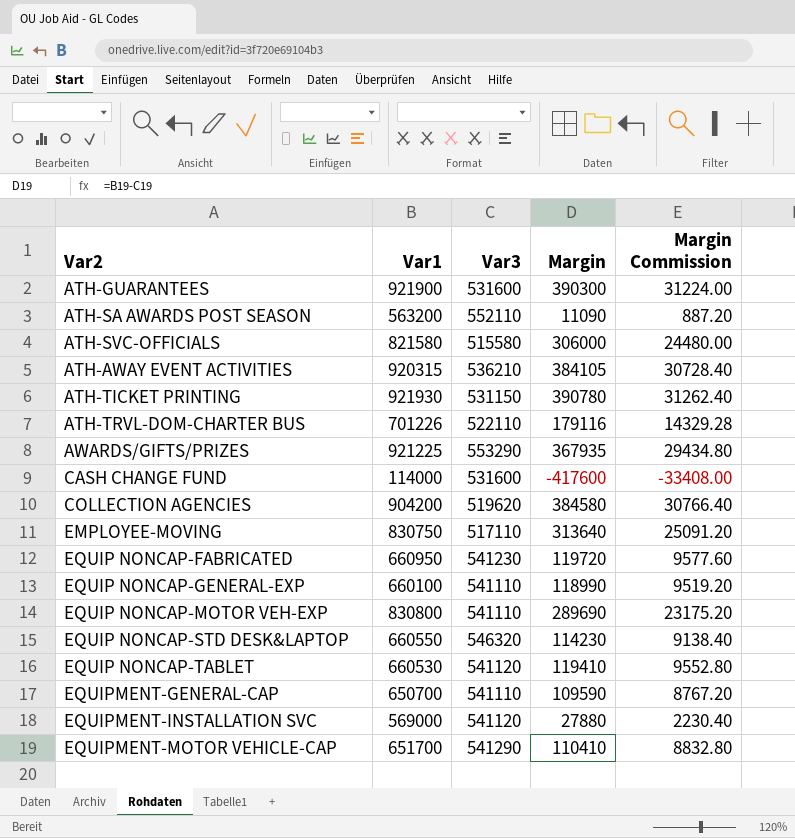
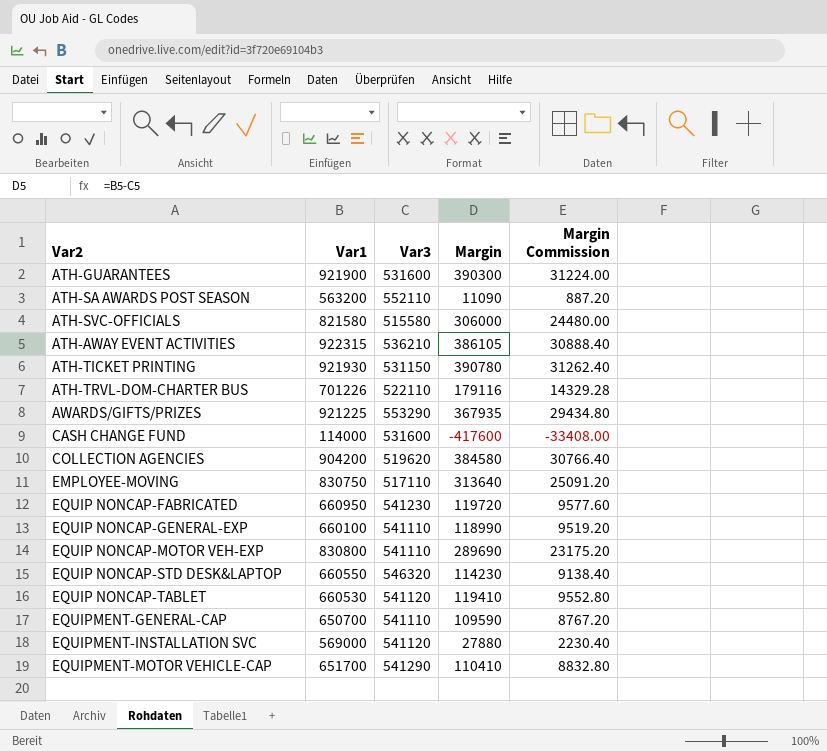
ATH-AWAY EVENT ACTIVITIES | Var1: 920315 -> 922315
ATH-AWAY EVENT ACTIVITIES | Margin: 384105 -> 386105
ATH-AWAY EVENT ACTIVITIES | Margin Commission: 30728.40 -> 30888.40

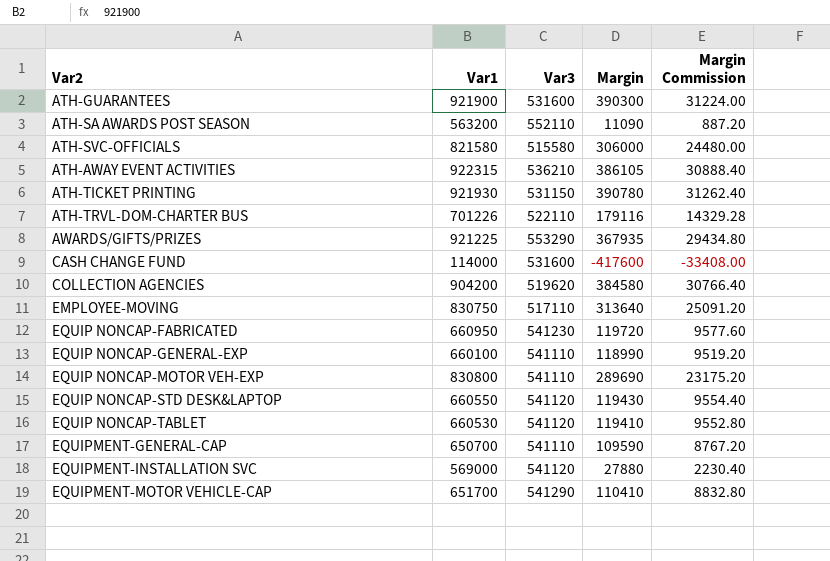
EQUIP NONCAP-STD DESK&LAPTOP | Var3: 546320 -> 541120
EQUIP NONCAP-STD DESK&LAPTOP | Margin: 114230 -> 119430
EQUIP NONCAP-STD DESK&LAPTOP | Margin Commission: 9138.40 -> 9554.40

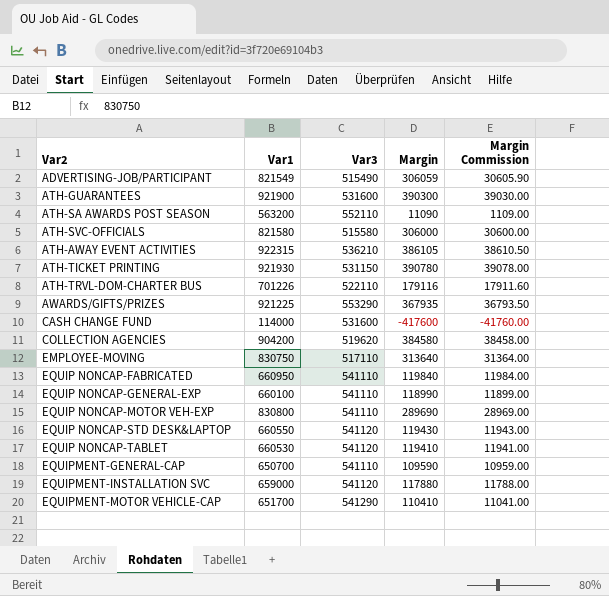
column Margin Commission | formula: [Margin] * 0.08 -> [Margin] * 0.1
row ADVERTISING-JOB/PARTICIPANT: none -> 821549 | 515490 | 306059 | 30605.90
EQUIP NONCAP-FABRICATED | Var3: 541230 -> 541110
EQUIP NONCAP-FABRICATED | Margin: 119720 -> 119840
EQUIPMENT-INSTALLATION SVC | Var1: 569000 -> 659000
EQUIPMENT-INSTALLATION SVC | Margin: 27880 -> 117880

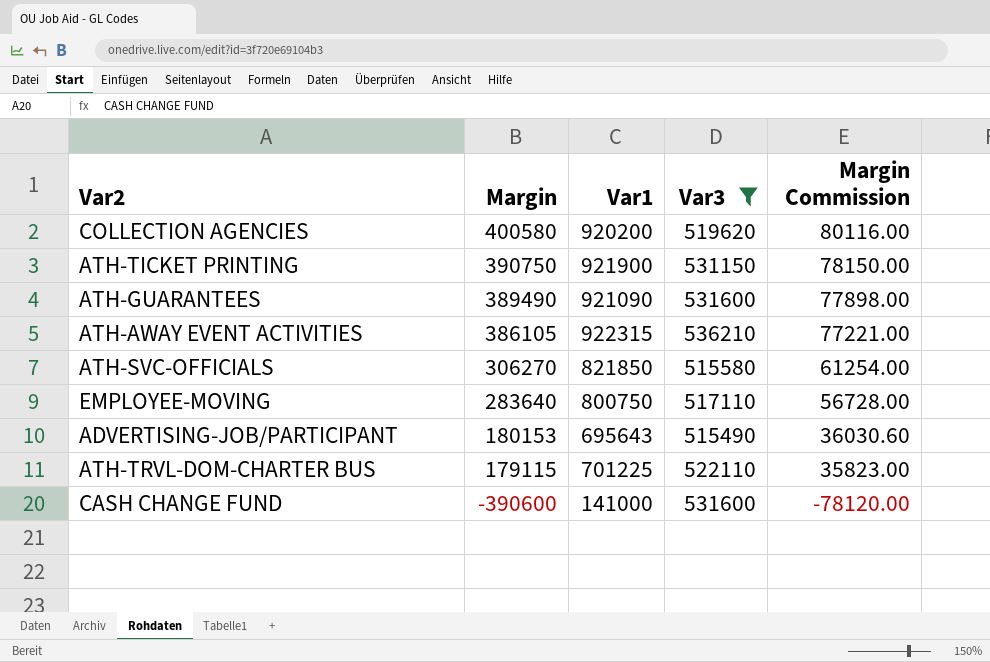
filter: none -> Var3 <= 536210
row order: none -> Margin descending
column Margin | position: 4 -> 2
column Margin Commission | formula: [Margin] * 0.1 -> [Margin] * 0.2
COLLECTION AGENCIES | Margin: 384580 -> 400580
COLLECTION AGENCIES | Var1: 904200 -> 920200
ATH-TICKET PRINTING | Margin: 390780 -> 390750
ATH-TICKET PRINTING | Var1: 921930 -> 921900
ATH-GUARANTEES | Margin: 390300 -> 389490
ATH-GUARANTEES | Var1: 921900 -> 921090
ATH-SVC-OFFICIALS | Margin: 306000 -> 306270
ATH-SVC-OFFICIALS | Var1: 821580 -> 821850
EMPLOYEE-MOVING | Margin: 313640 -> 283640
EMPLOYEE-MOVING | Var1: 830750 -> 800750
ADVERTISING-JOB/PARTICIPANT | Margin: 306059 -> 180153
ADVERTISING-JOB/PARTICIPANT | Var1: 821549 -> 695643
ATH-TRVL-DOM-CHARTER BUS | Margin: 179116 -> 179115
ATH-TRVL-DOM-CHARTER BUS | Var1: 701226 -> 701225
CASH CHANGE FUND | Margin: -417600 -> -390600
CASH CHANGE FUND | Var1: 114000 -> 141000

